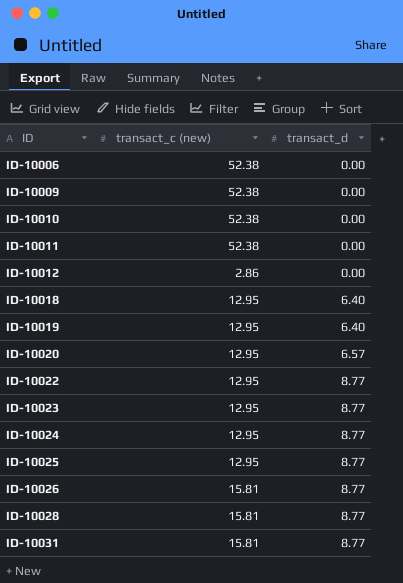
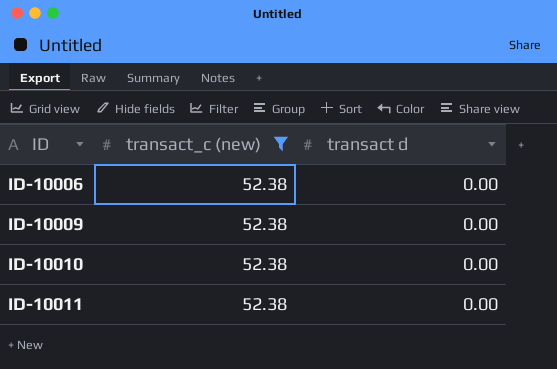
filter: none -> transact_c (new) = 52.38
column name: transact_d -> transact d

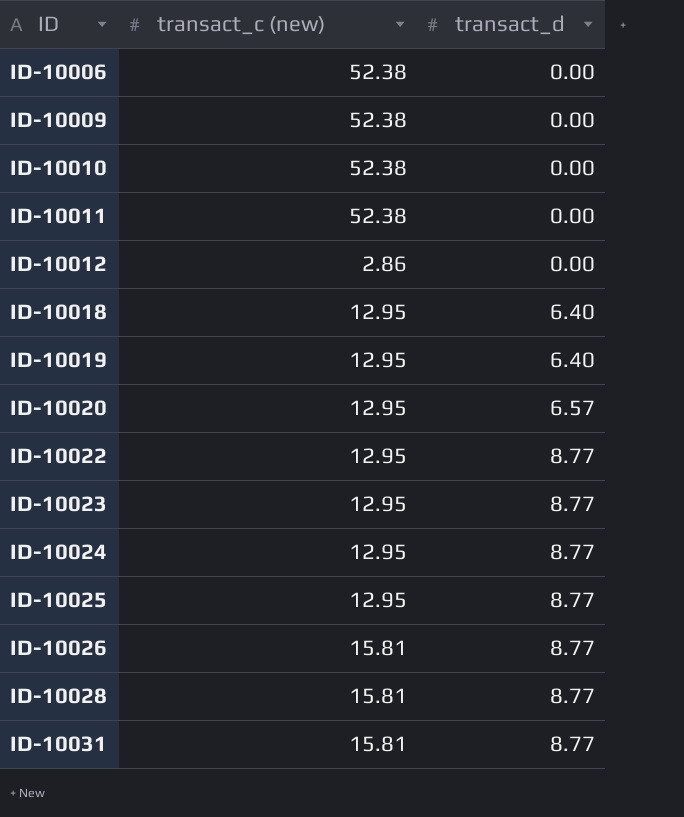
filter: transact_c (new) = 52.38 -> none
column name: transact d -> transact_d

